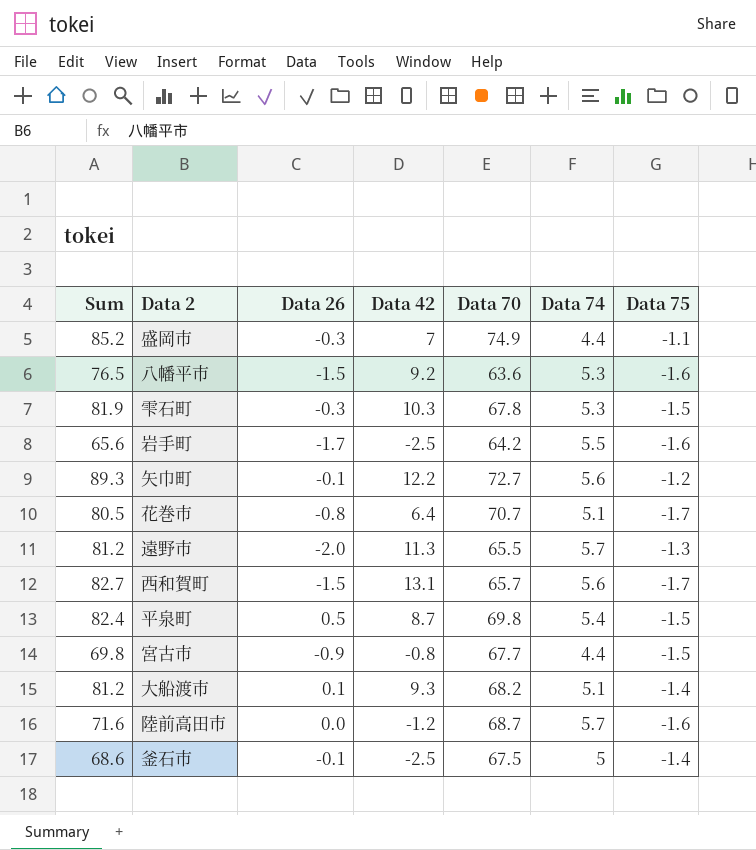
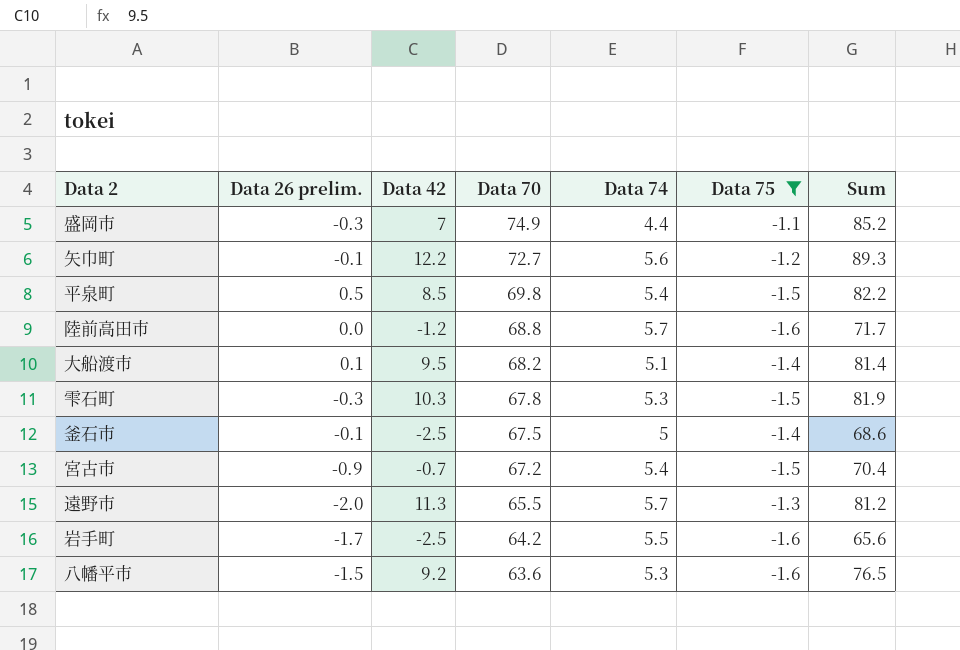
filter: none -> Data 75 != -1.7
row order: none -> Data 70 descending
column name: Data 26 -> Data 26 prelim.
column Sum | position: 1 -> 7
平泉町 | Data 42: 8.7 -> 8.5
平泉町 | Sum: 82.4 -> 82.2
陸前高田市 | Data 70: 68.7 -> 68.8
陸前高田市 | Sum: 71.6 -> 71.7
大船渡市 | Data 42: 9.3 -> 9.5
大船渡市 | Sum: 81.2 -> 81.4
宮古市 | Data 42: -0.8 -> -0.7
宮古市 | Data 70: 67.7 -> 67.2
宮古市 | Data 74: 4.4 -> 5.4
宮古市 | Sum: 69.8 -> 70.4

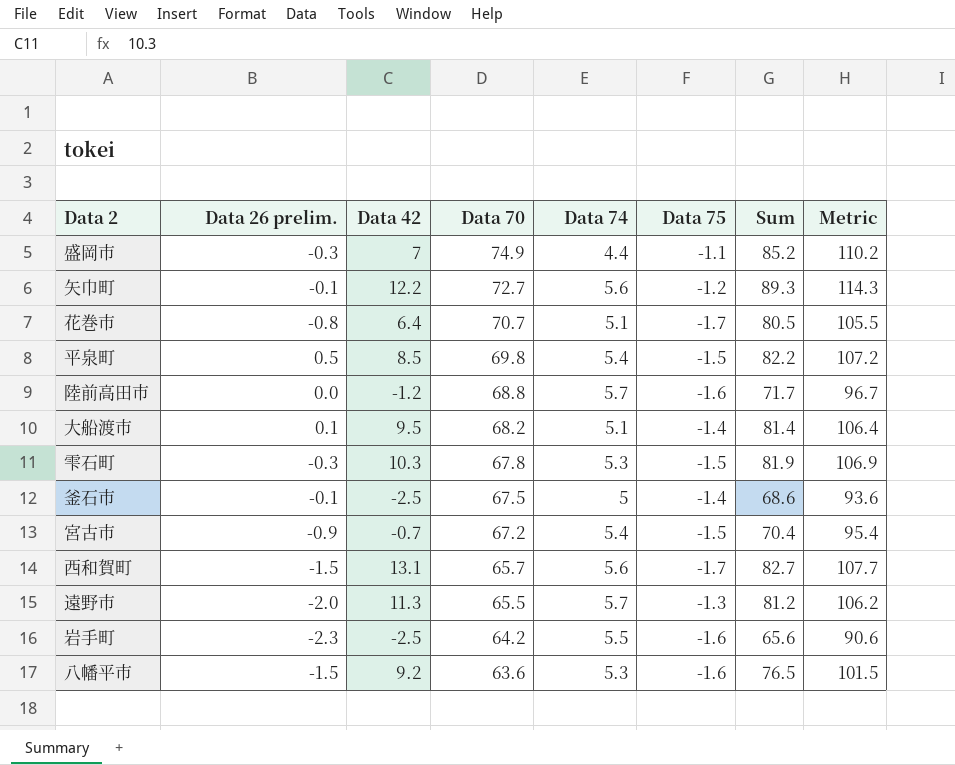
filter: Data 75 != -1.7 -> none
column Metric | formula: none -> [Sum] + 25
岩手町 | Data 26 prelim.: -1.7 -> -2.3

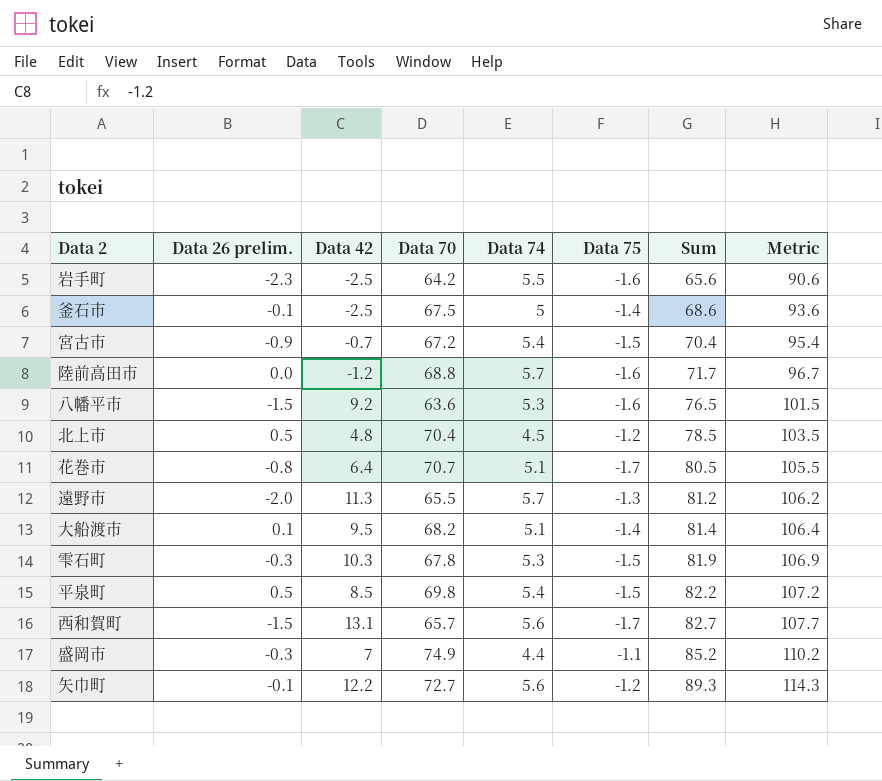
row order: Data 70 descending -> Sum ascending
row 北上市: none -> 0.5 | 4.8 | 70.4 | 4.5 | -1.2 | 78.5 | 103.5

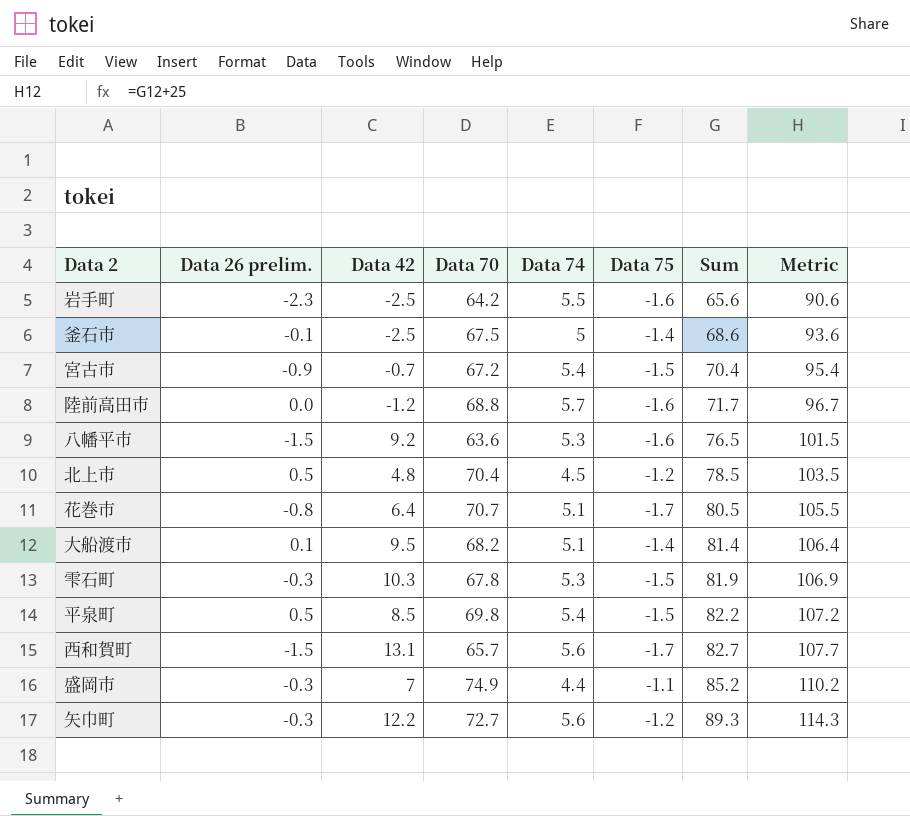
row 遠野市: -2.0 | 11.3 | 65.5 | 5.7 | -1.3 | 81.2 | 106.2 -> none
矢巾町 | Data 26 prelim.: -0.1 -> -0.3

